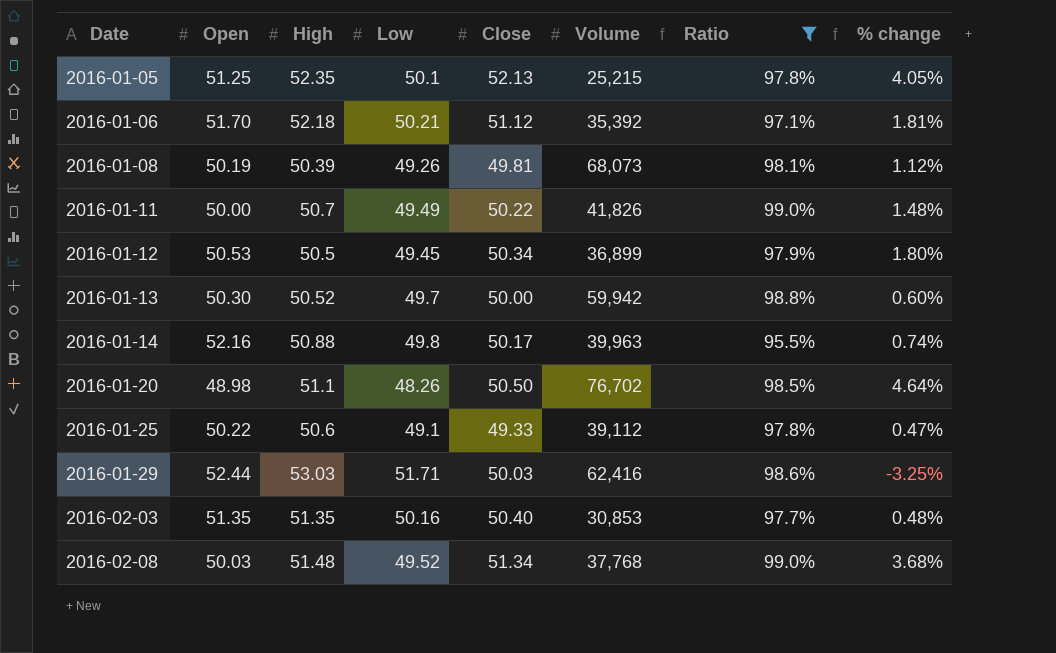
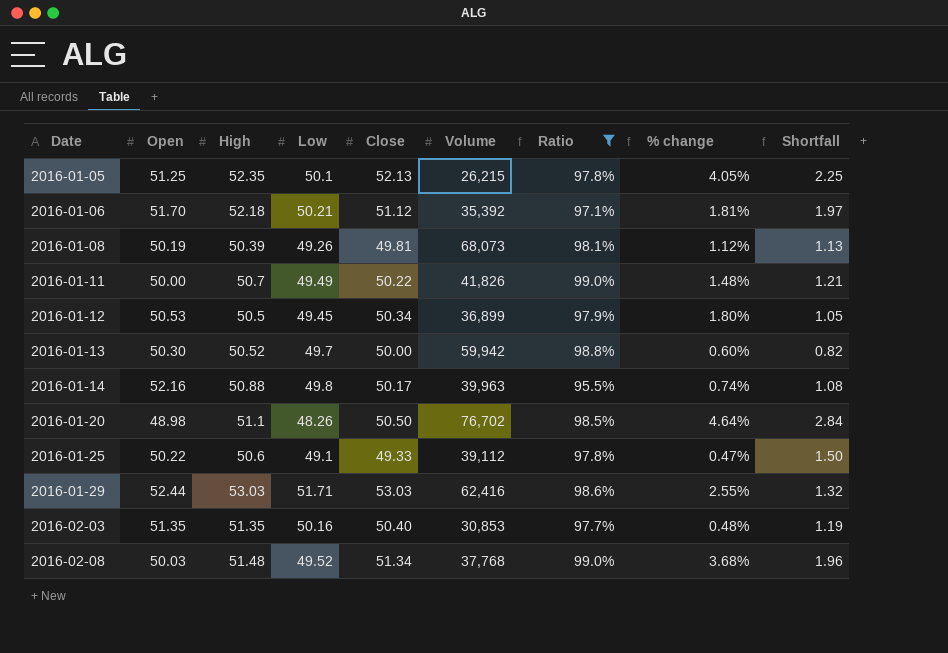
column Shortfall | formula: none -> [High] - [Low]
2016-01-05 | Volume: 25,215 -> 26,215
2016-01-29 | Close: 50.03 -> 53.03
2016-01-29 | % change: -3.25% -> 2.55%

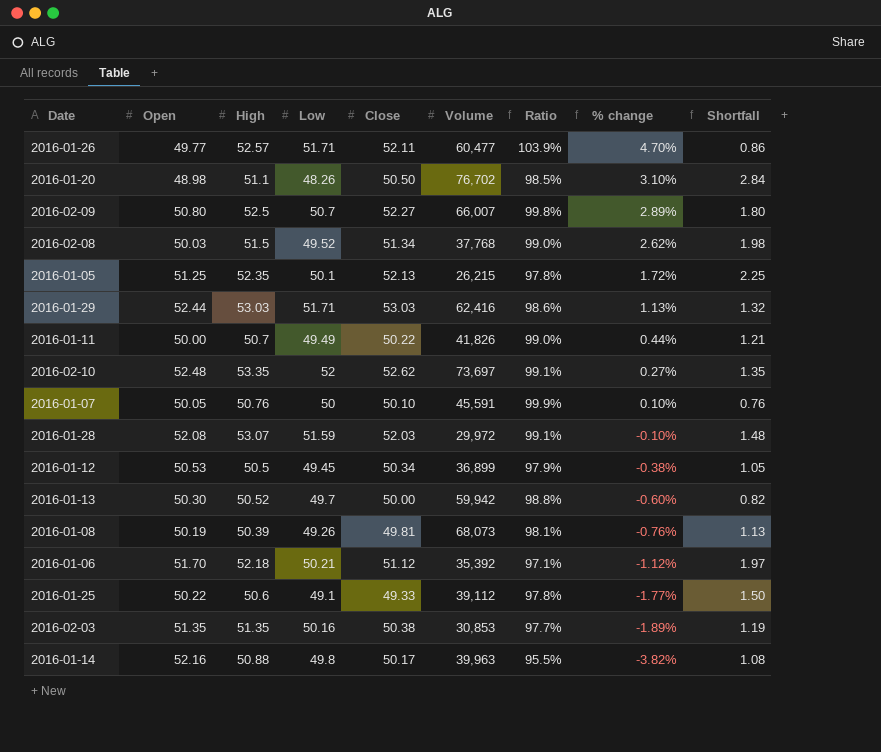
filter: Ratio <= 99.0% -> none
row order: Date ascending -> % change descending
column % change | formula: ([Close] - [Low]) / [Low] -> ([Close] - [Open]) / [Open]
2016-02-08 | High: 51.48 -> 51.5
2016-02-08 | Shortfall: 1.96 -> 1.98
2016-02-03 | Close: 50.40 -> 50.38

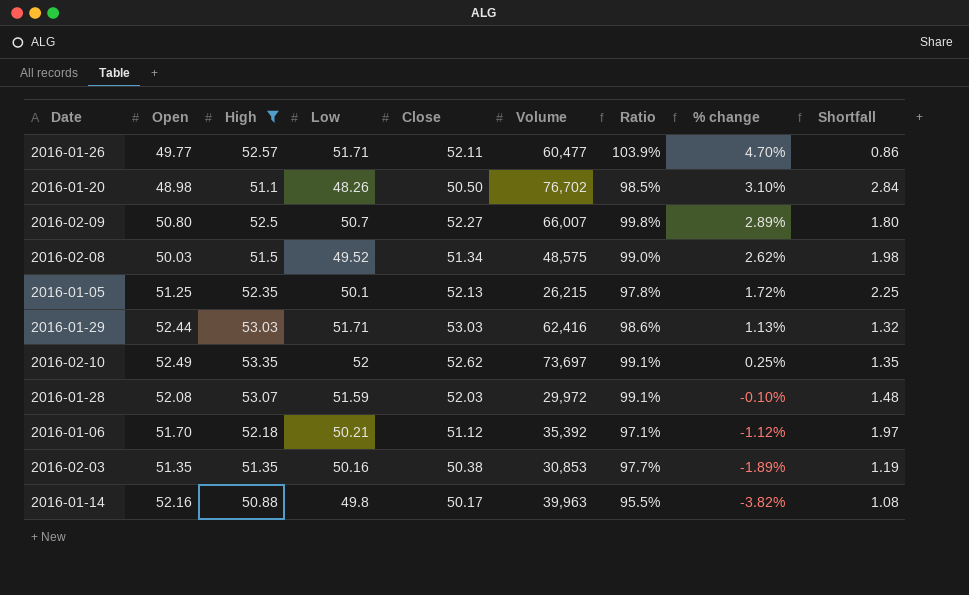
filter: none -> High >= 50.88
2016-02-08 | Volume: 37,768 -> 48,575
2016-02-10 | Open: 52.48 -> 52.49
2016-02-10 | % change: 0.27% -> 0.25%

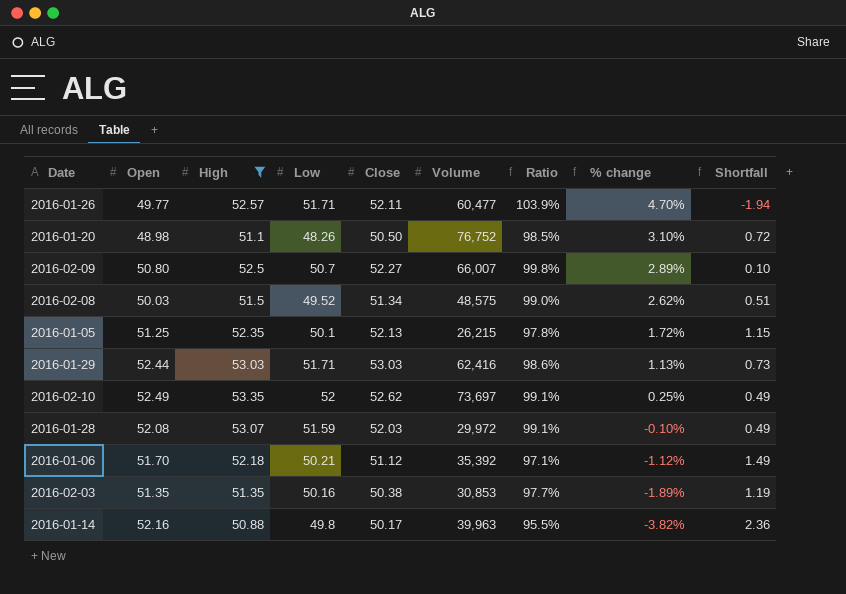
column Shortfall | formula: [High] - [Low] -> [Open] - [Low]
2016-01-20 | Volume: 76,702 -> 76,752

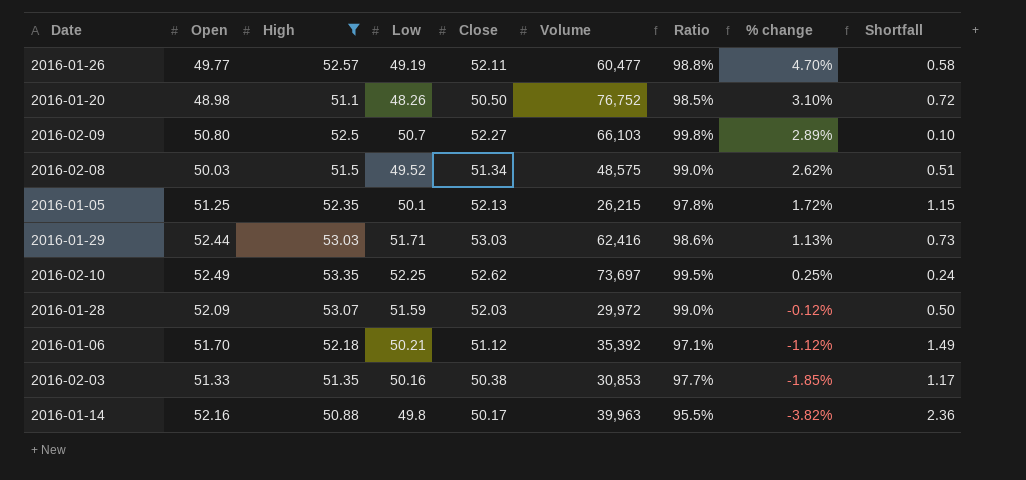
2016-01-26 | Low: 51.71 -> 49.19
2016-01-26 | Ratio: 103.9% -> 98.8%
2016-01-26 | Shortfall: -1.94 -> 0.58
2016-02-09 | Volume: 66,007 -> 66,103
2016-02-10 | Low: 52 -> 52.25
2016-02-10 | Ratio: 99.1% -> 99.5%
2016-02-10 | Shortfall: 0.49 -> 0.24
2016-01-28 | Open: 52.08 -> 52.09
2016-01-28 | Ratio: 99.1% -> 99.0%
2016-01-28 | % change: -0.10% -> -0.12%
2016-01-28 | Shortfall: 0.49 -> 0.50
2016-02-03 | Open: 51.35 -> 51.33
2016-02-03 | % change: -1.89% -> -1.85%
2016-02-03 | Shortfall: 1.19 -> 1.17

